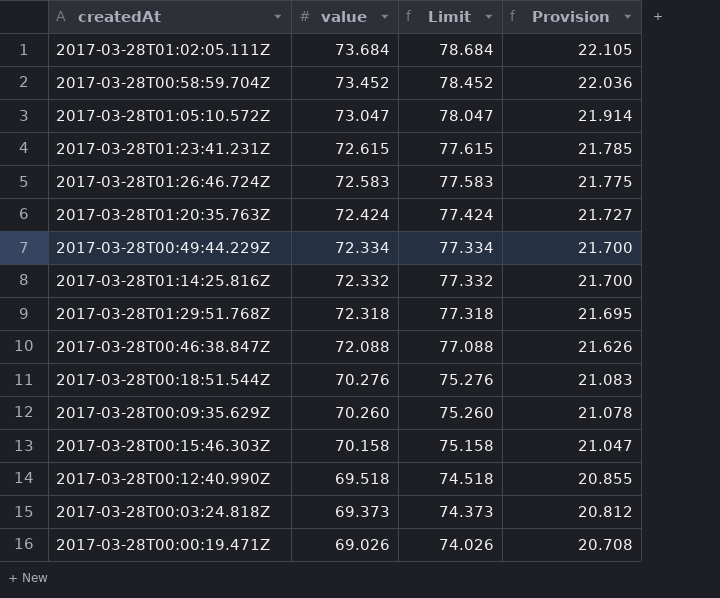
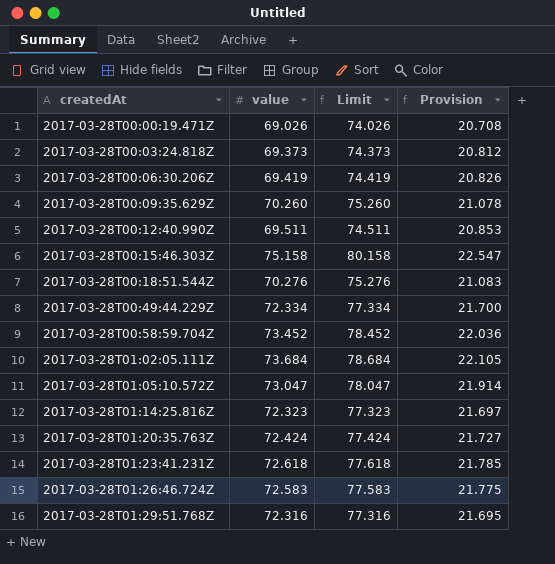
row order: value descending -> createdAt ascending
row 2017-03-28T00:46:38.847Z: 72.088 | 77.088 | 21.626 -> none
row 2017-03-28T00:06:30.206Z: none -> 69.419 | 74.419 | 20.826
2017-03-28T00:12:40.990Z | value: 69.518 -> 69.511
2017-03-28T00:12:40.990Z | Limit: 74.518 -> 74.511
2017-03-28T00:12:40.990Z | Provision: 20.855 -> 20.853
2017-03-28T00:15:46.303Z | value: 70.158 -> 75.158
2017-03-28T00:15:46.303Z | Limit: 75.158 -> 80.158
2017-03-28T00:15:46.303Z | Provision: 21.047 -> 22.547
2017-03-28T01:14:25.816Z | value: 72.332 -> 72.323
2017-03-28T01:14:25.816Z | Limit: 77.332 -> 77.323
2017-03-28T01:14:25.816Z | Provision: 21.700 -> 21.697
2017-03-28T01:23:41.231Z | value: 72.615 -> 72.618
2017-03-28T01:23:41.231Z | Limit: 77.615 -> 77.618
2017-03-28T01:29:51.768Z | value: 72.318 -> 72.316
2017-03-28T01:29:51.768Z | Limit: 77.318 -> 77.316

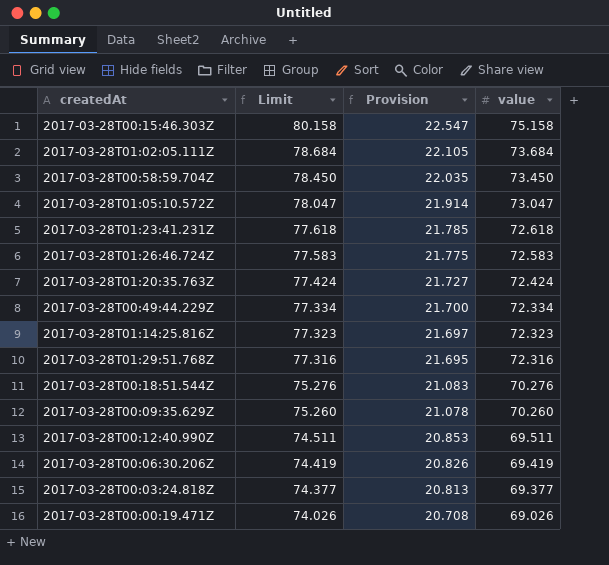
row order: createdAt ascending -> Limit descending
column value | position: 2 -> 4
2017-03-28T00:58:59.704Z | Limit: 78.452 -> 78.450
2017-03-28T00:58:59.704Z | Provision: 22.036 -> 22.035
2017-03-28T00:58:59.704Z | value: 73.452 -> 73.450
2017-03-28T00:03:24.818Z | Limit: 74.373 -> 74.377
2017-03-28T00:03:24.818Z | Provision: 20.812 -> 20.813
2017-03-28T00:03:24.818Z | value: 69.373 -> 69.377

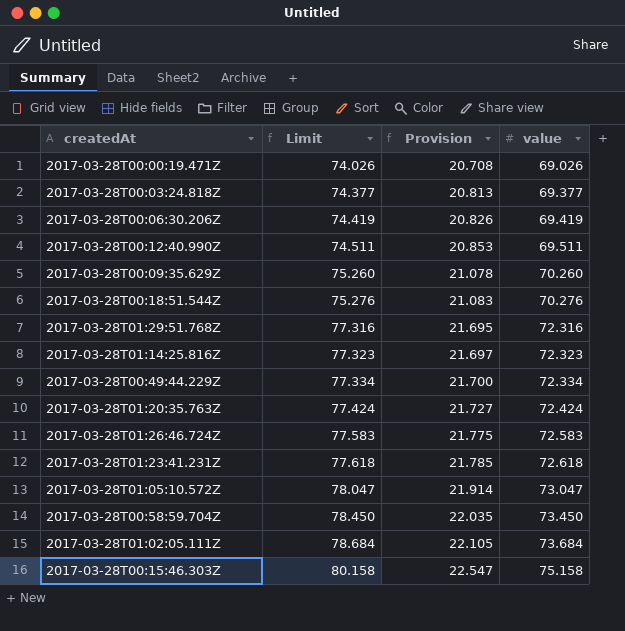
row order: Limit descending -> Limit ascending

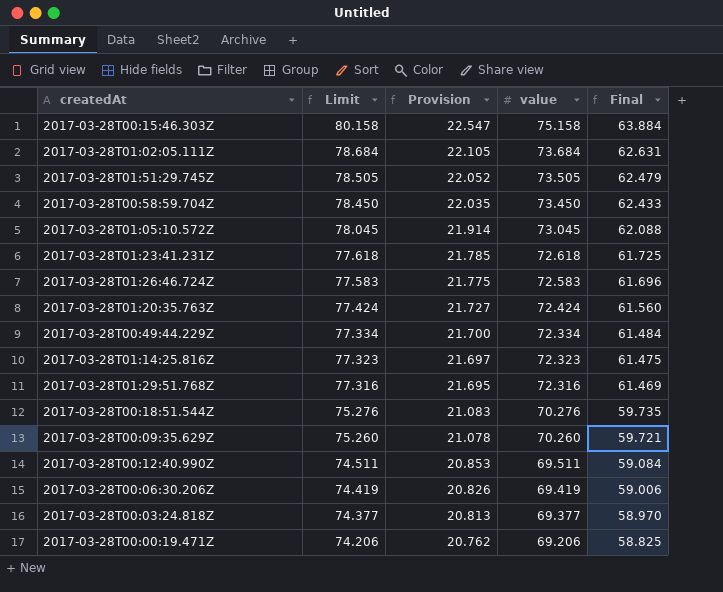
row order: Limit ascending -> Limit descending
column Final | formula: none -> [value] * 0.85
row 2017-03-28T01:51:29.745Z: none -> 78.505 | 22.052 | 73.505 | 62.479
2017-03-28T01:05:10.572Z | Limit: 78.047 -> 78.045
2017-03-28T01:05:10.572Z | value: 73.047 -> 73.045
2017-03-28T00:00:19.471Z | Limit: 74.026 -> 74.206
2017-03-28T00:00:19.471Z | Provision: 20.708 -> 20.762
2017-03-28T00:00:19.471Z | value: 69.026 -> 69.206

